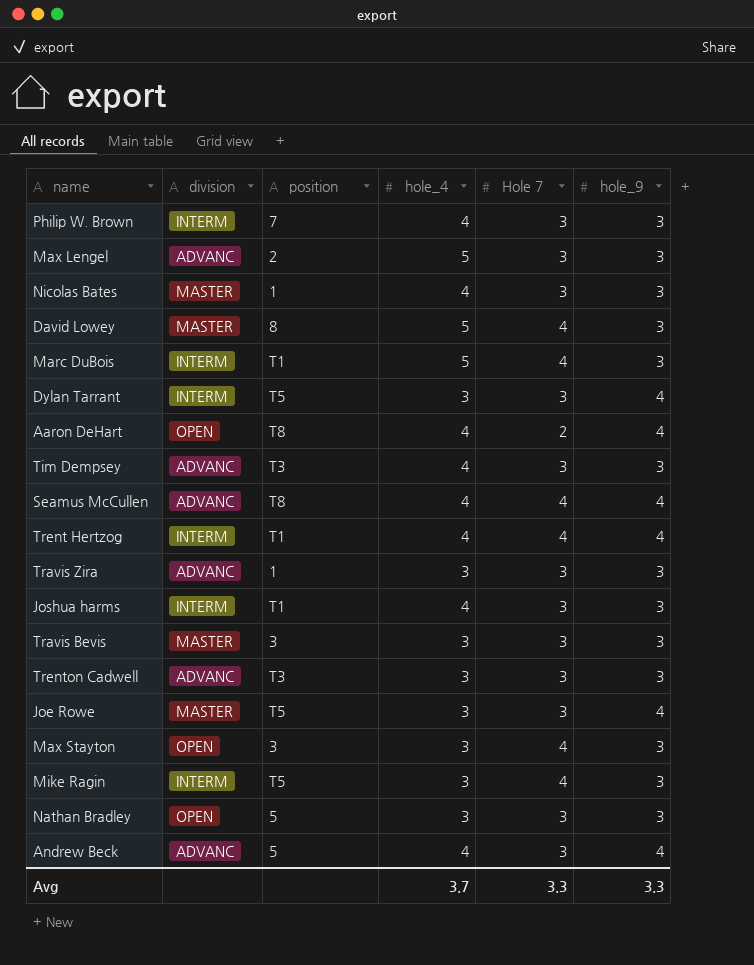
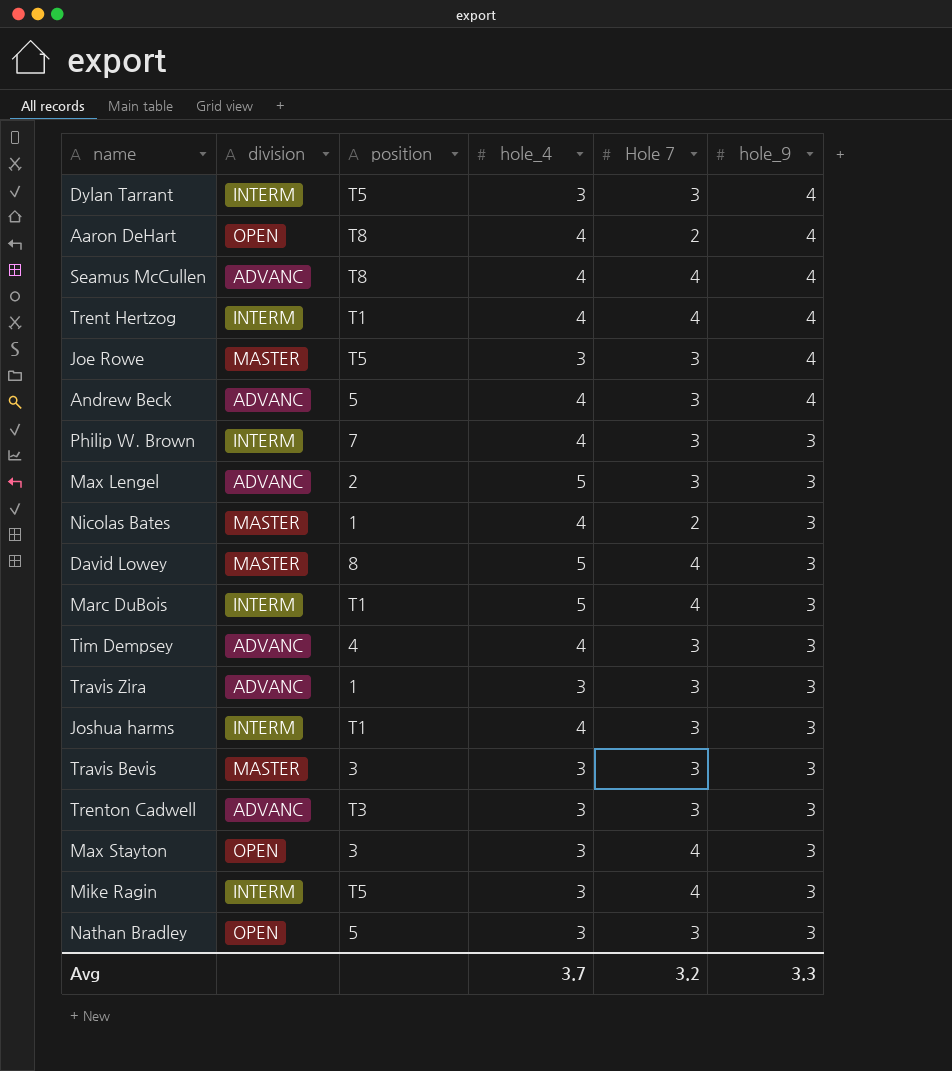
row order: none -> hole_9 descending
Nicolas Bates | Hole 7: 3 -> 2
Tim Dempsey | position: T3 -> 4
Avg | Hole 7: 3.3 -> 3.2

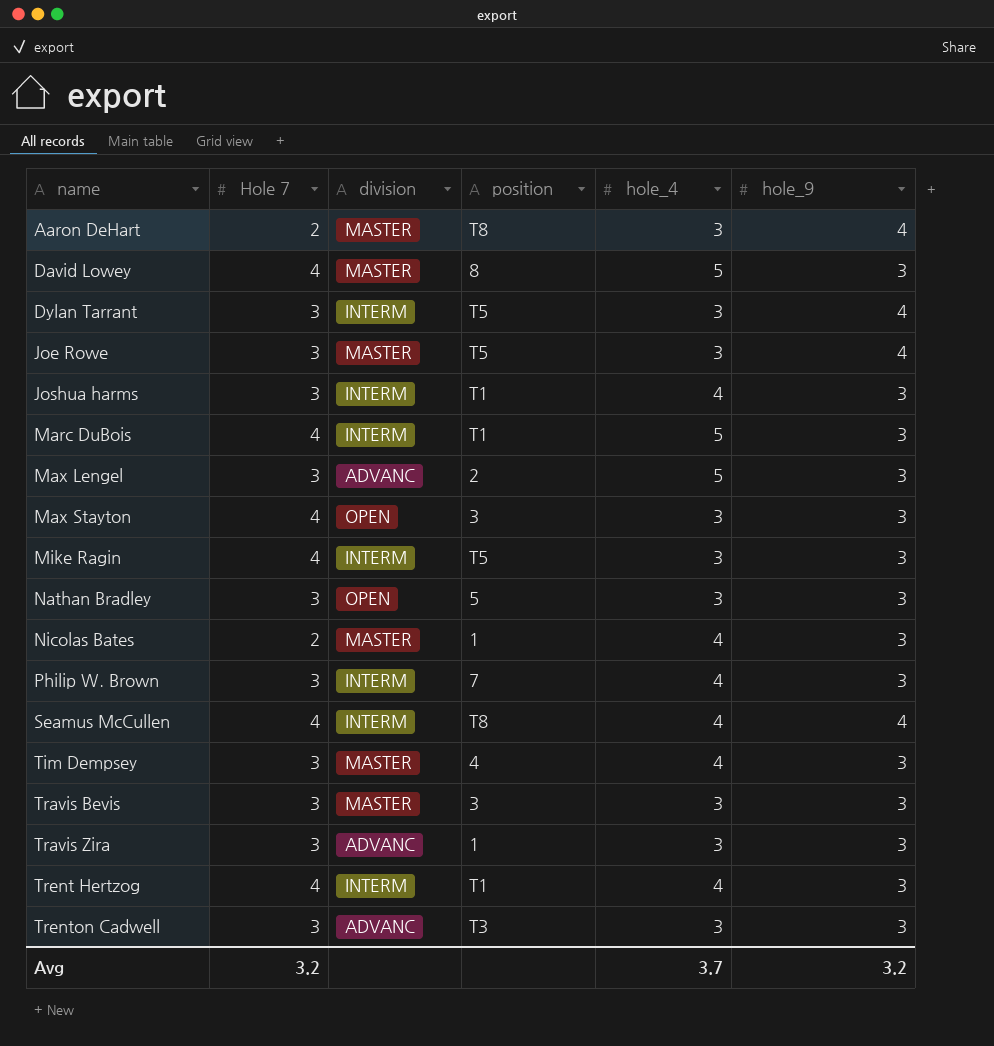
row order: hole_9 descending -> name ascending
column Hole 7 | position: 5 -> 2
row Andrew Beck: ADVANC | 5 | 4 | 3 | 4 -> none
Aaron DeHart | division: OPEN -> MASTER
Aaron DeHart | hole_4: 4 -> 3
Seamus McCullen | division: ADVANC -> INTERM
Tim Dempsey | division: ADVANC -> MASTER
Trent Hertzog | hole_9: 4 -> 3
Avg | hole_9: 3.3 -> 3.2

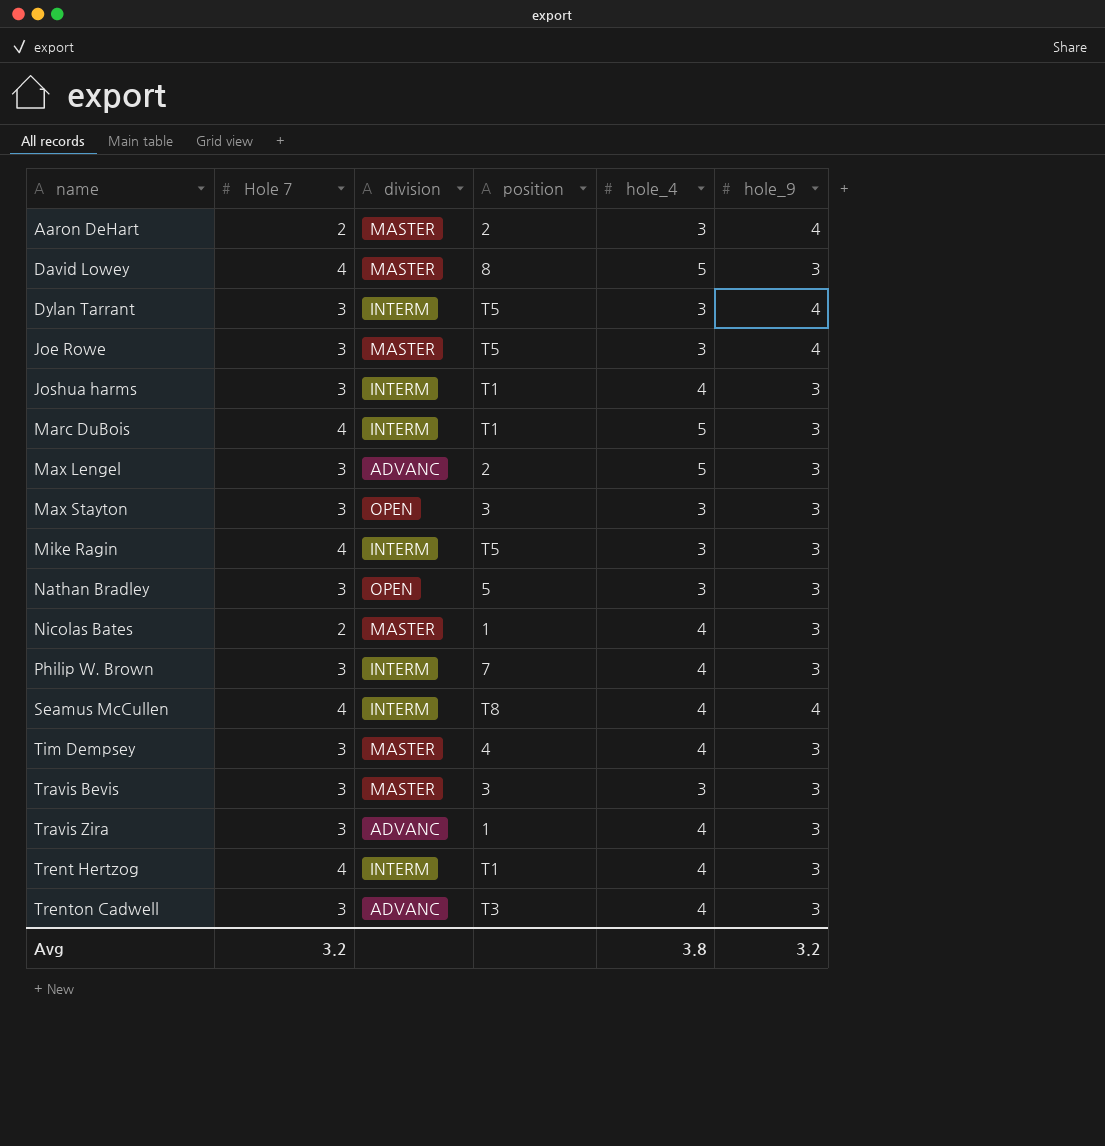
Aaron DeHart | position: T8 -> 2
Max Stayton | Hole 7: 4 -> 3
Travis Zira | hole_4: 3 -> 4
Trenton Cadwell | hole_4: 3 -> 4
Avg | hole_4: 3.7 -> 3.8

